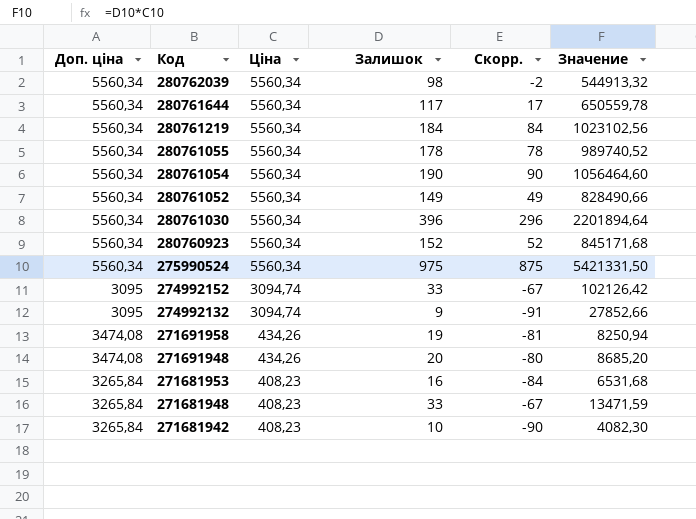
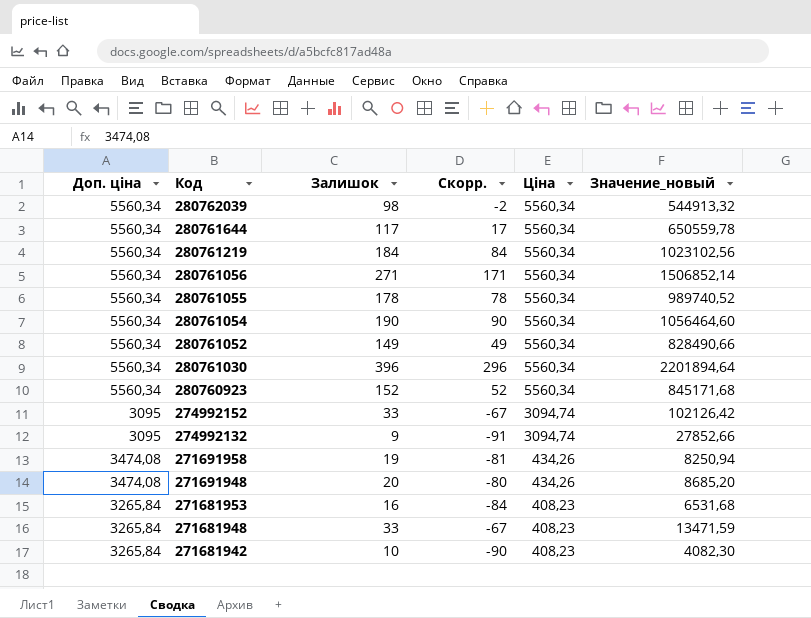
column Ціна | position: 3 -> 5
column name: Значение -> Значение_новый
row 275990524: 5560,34 | 5560,34 | 975 | 875 | 5421331,50 -> none
row 280761056: none -> 5560,34 | 271 | 171 | 5560,34 | 1506852,14

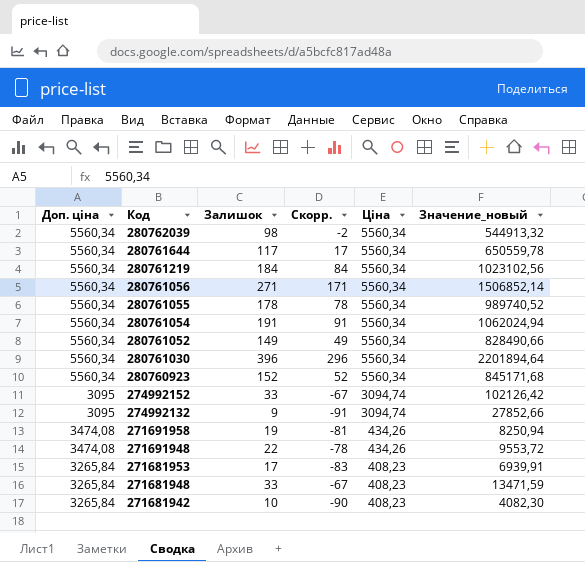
280761054 | Залишок: 190 -> 191
280761054 | Скорр.: 90 -> 91
280761054 | Значение_новый: 1056464,60 -> 1062024,94
271691948 | Залишок: 20 -> 22
271691948 | Скорр.: -80 -> -78
271691948 | Значение_новый: 8685,20 -> 9553,72
271681953 | Залишок: 16 -> 17
271681953 | Скорр.: -84 -> -83
271681953 | Значение_новый: 6531,68 -> 6939,91

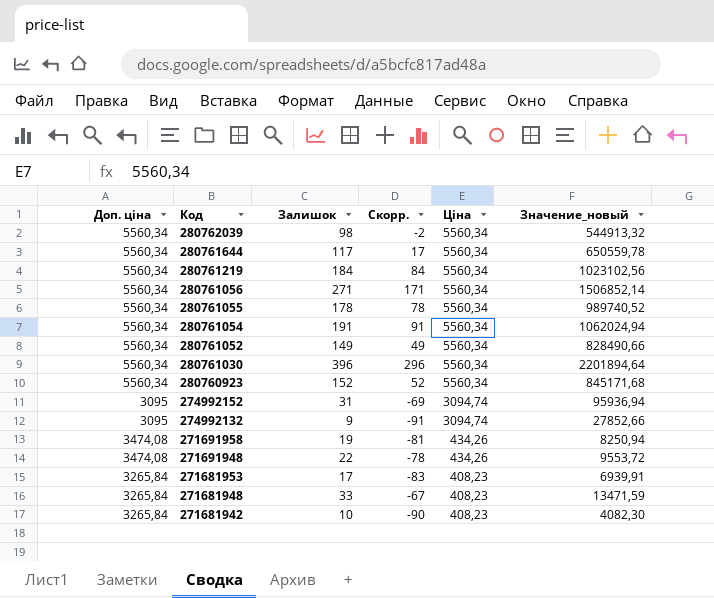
274992152 | Залишок: 33 -> 31
274992152 | Скорр.: -67 -> -69
274992152 | Значение_новый: 102126,42 -> 95936,94

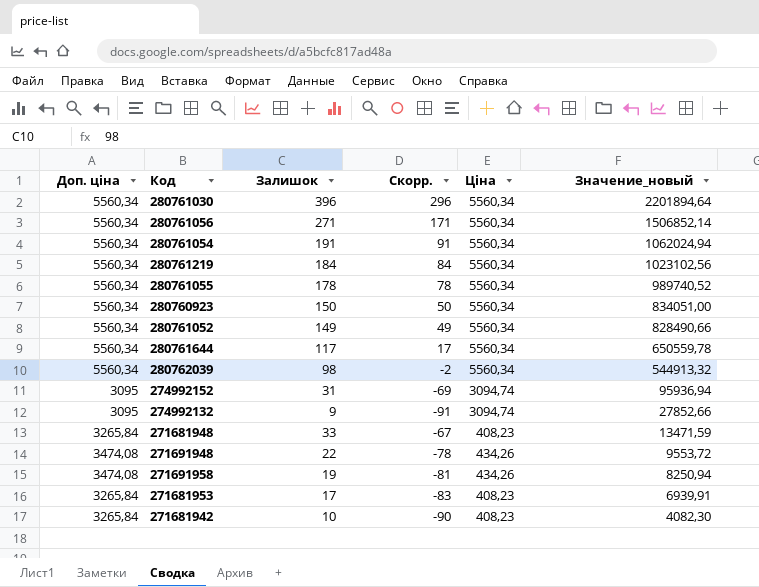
row order: Код descending -> Значение_новый descending
280760923 | Залишок: 152 -> 150
280760923 | Скорр.: 52 -> 50
280760923 | Значение_новый: 845171,68 -> 834051,00

